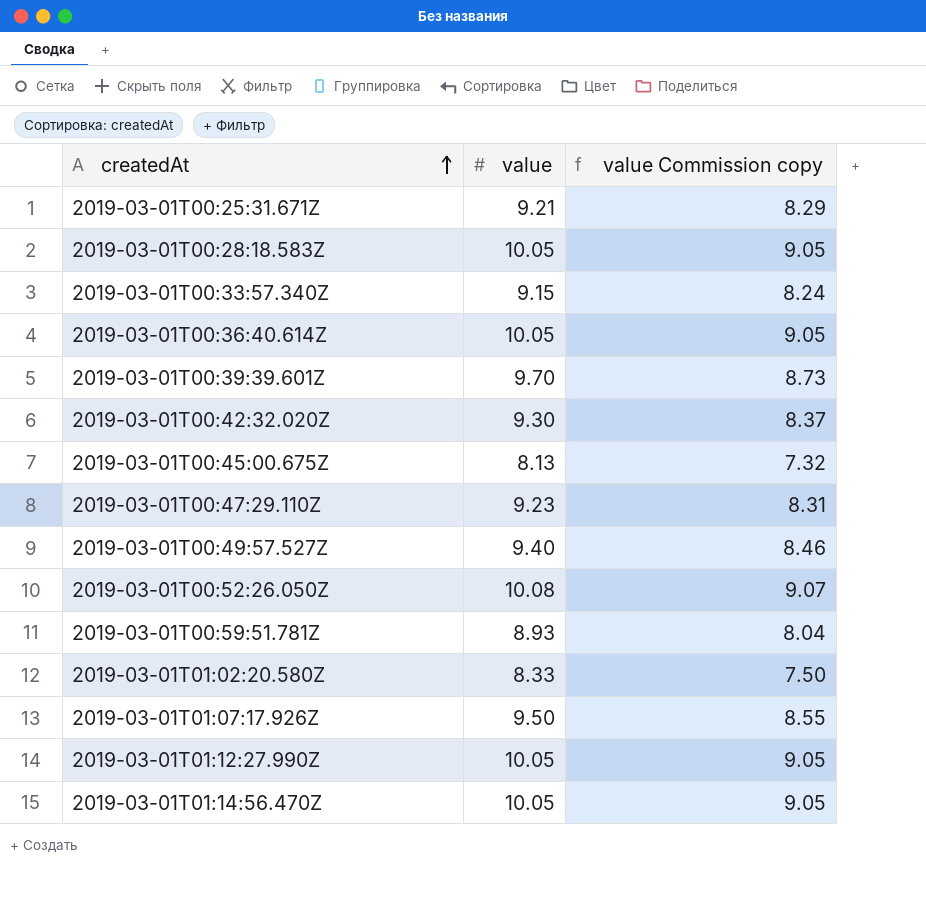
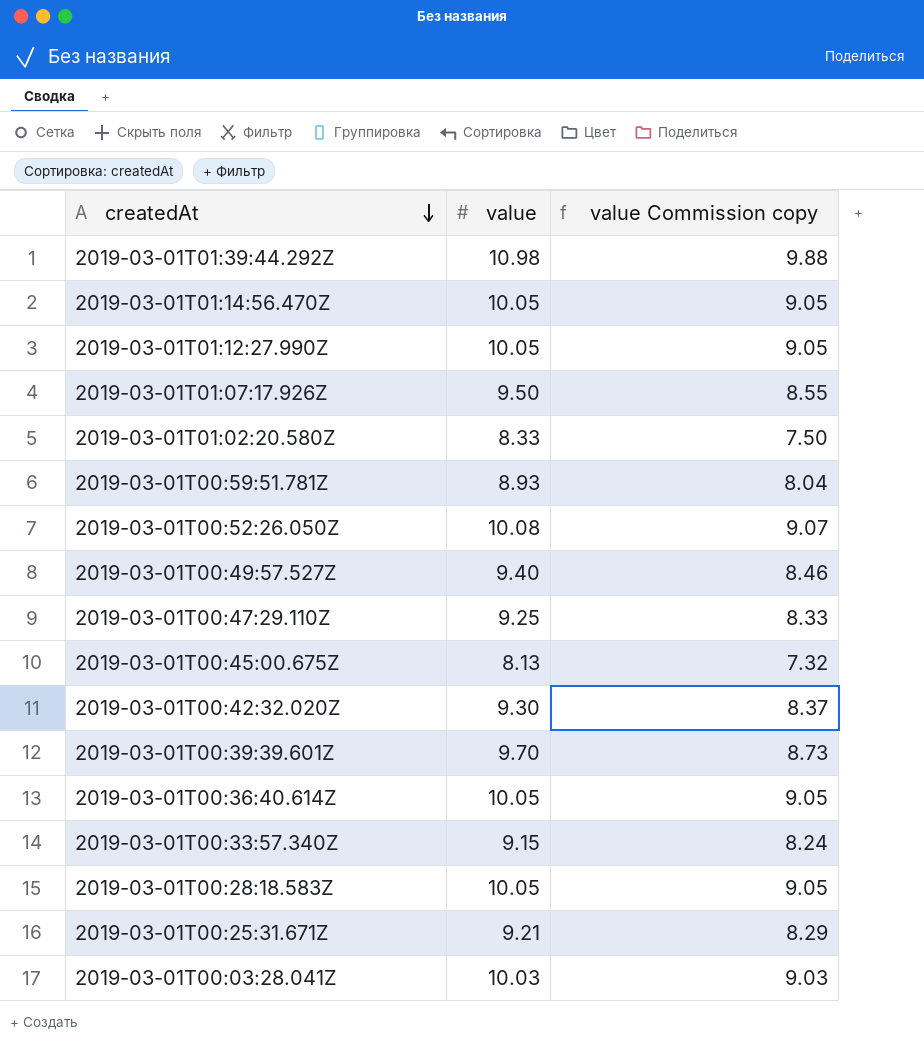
row order: createdAt ascending -> createdAt descending
row 2019-03-01T01:39:44.292Z: none -> 10.98 | 9.88
2019-03-01T00:47:29.110Z | value: 9.23 -> 9.25
2019-03-01T00:47:29.110Z | value Commission copy: 8.31 -> 8.33
row 2019-03-01T00:03:28.041Z: none -> 10.03 | 9.03

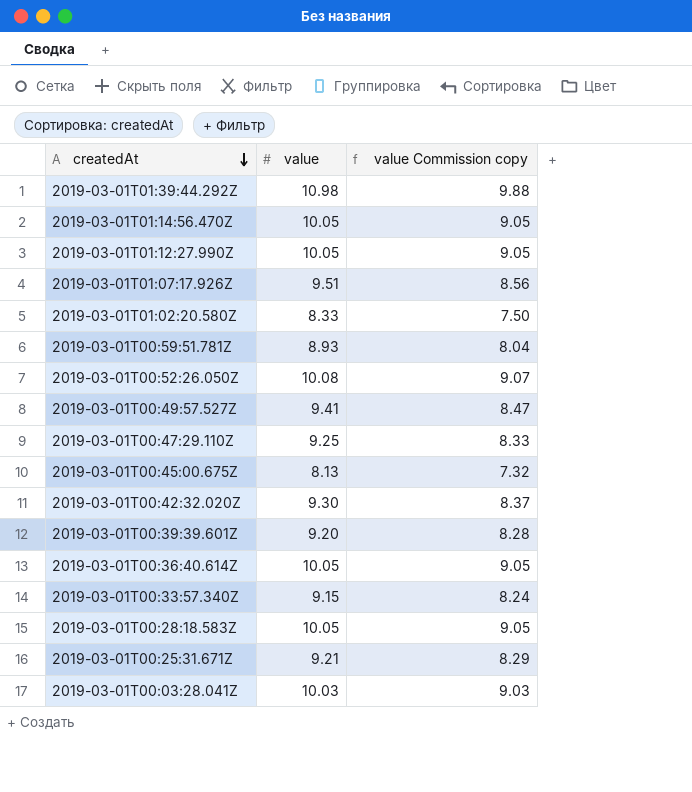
2019-03-01T01:07:17.926Z | value: 9.50 -> 9.51
2019-03-01T01:07:17.926Z | value Commission copy: 8.55 -> 8.56
2019-03-01T00:49:57.527Z | value: 9.40 -> 9.41
2019-03-01T00:49:57.527Z | value Commission copy: 8.46 -> 8.47
2019-03-01T00:39:39.601Z | value: 9.70 -> 9.20
2019-03-01T00:39:39.601Z | value Commission copy: 8.73 -> 8.28

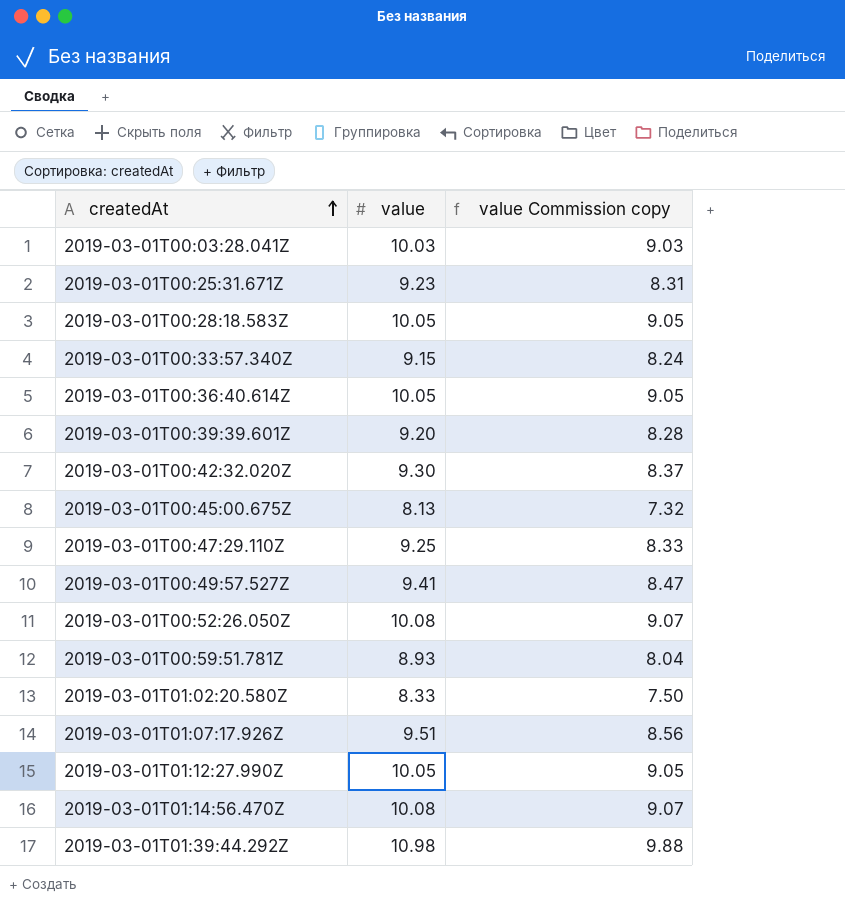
row order: createdAt descending -> createdAt ascending
2019-03-01T00:25:31.671Z | value: 9.21 -> 9.23
2019-03-01T00:25:31.671Z | value Commission copy: 8.29 -> 8.31
2019-03-01T01:14:56.470Z | value: 10.05 -> 10.08
2019-03-01T01:14:56.470Z | value Commission copy: 9.05 -> 9.07

